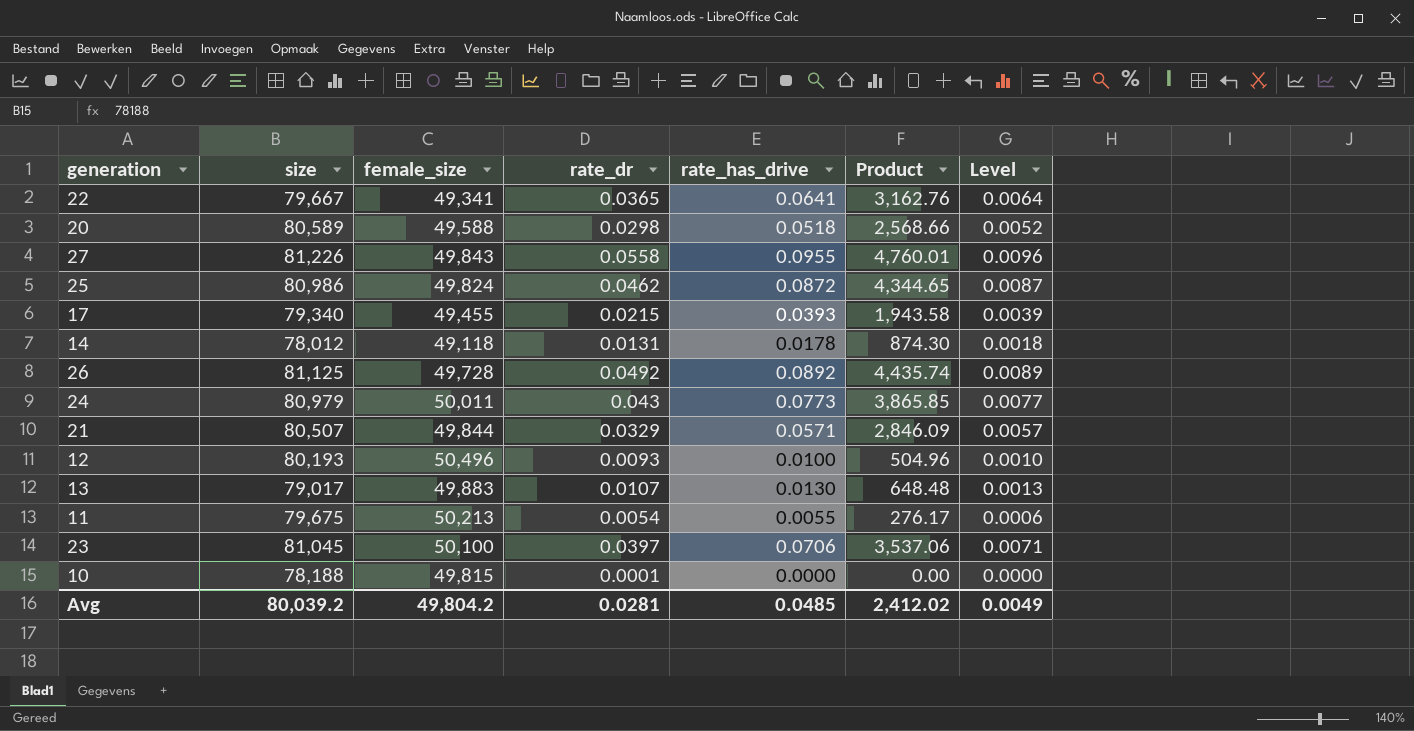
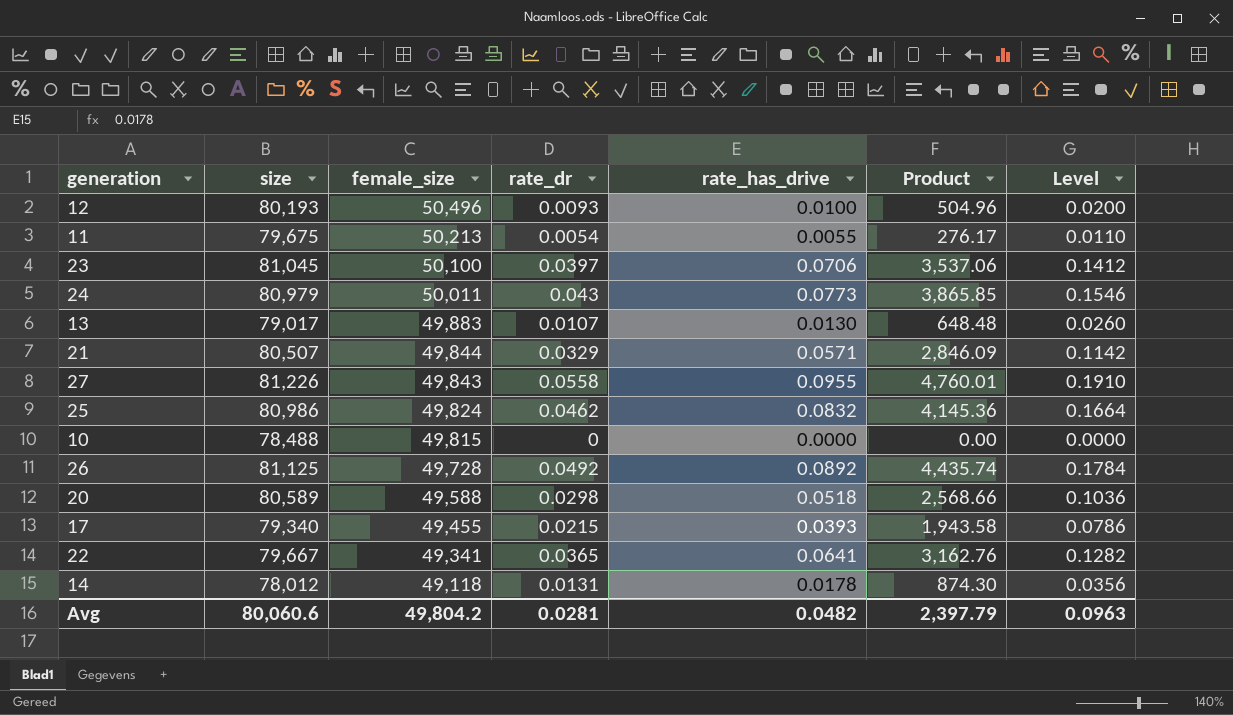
row order: none -> female_size descending
column Level | formula: [rate_has_drive] * 0.1 -> [rate_has_drive] * 2
25 | rate_has_drive: 0.0872 -> 0.0832
25 | Product: 4,344.65 -> 4,145.36
10 | size: 78,188 -> 78,488
10 | rate_dr: 0.0001 -> 0
Avg | size: 80,039.2 -> 80,060.6
Avg | rate_has_drive: 0.0485 -> 0.0482
Avg | Product: 2,412.02 -> 2,397.79
Avg | Level: 0.0049 -> 0.0963

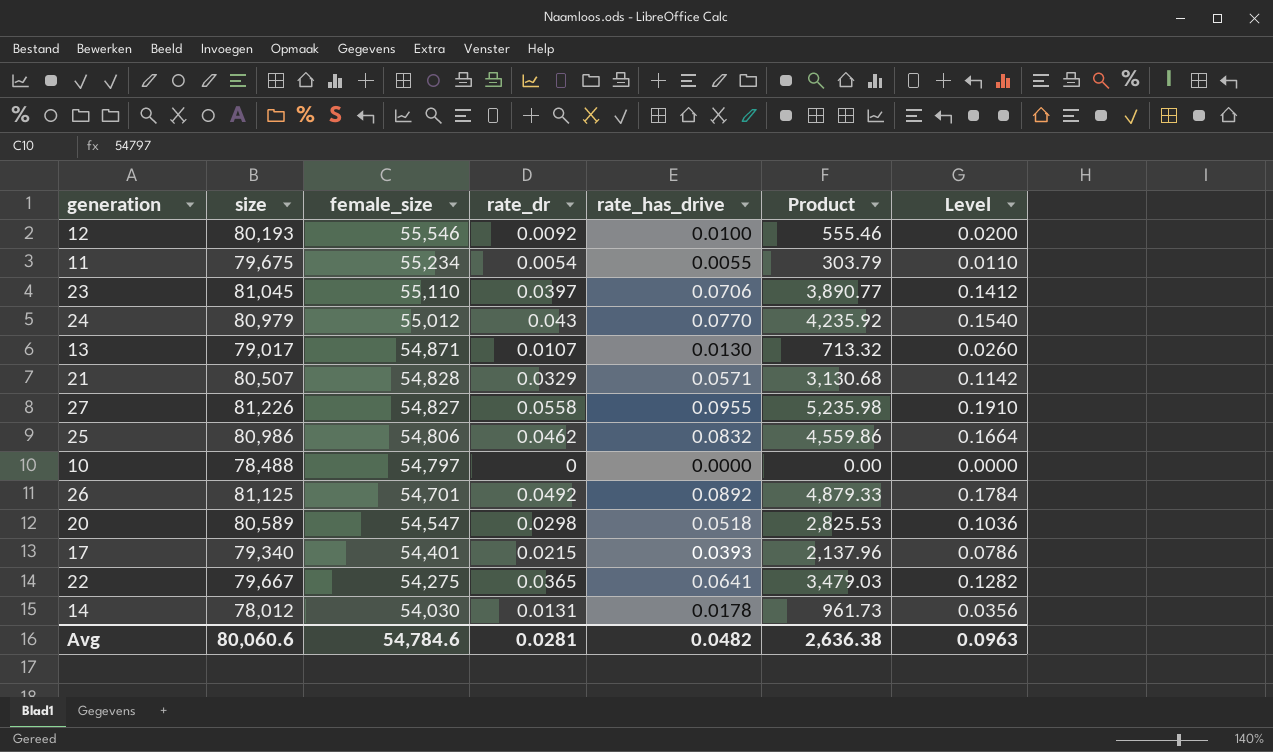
12 | female_size: 50,496 -> 55,546
12 | rate_dr: 0.0093 -> 0.0092
12 | Product: 504.96 -> 555.46
11 | female_size: 50,213 -> 55,234
11 | Product: 276.17 -> 303.79
23 | female_size: 50,100 -> 55,110
23 | Product: 3,537.06 -> 3,890.77
24 | female_size: 50,011 -> 55,012
24 | rate_has_drive: 0.0773 -> 0.0770
24 | Product: 3,865.85 -> 4,235.92
24 | Level: 0.1546 -> 0.1540
13 | female_size: 49,883 -> 54,871
13 | Product: 648.48 -> 713.32
21 | female_size: 49,844 -> 54,828
21 | Product: 2,846.09 -> 3,130.68
27 | female_size: 49,843 -> 54,827
27 | Product: 4,760.01 -> 5,235.98
25 | female_size: 49,824 -> 54,806
25 | Product: 4,145.36 -> 4,559.86
10 | female_size: 49,815 -> 54,797
26 | female_size: 49,728 -> 54,701
26 | Product: 4,435.74 -> 4,879.33
20 | female_size: 49,588 -> 54,547
20 | Product: 2,568.66 -> 2,825.53
17 | female_size: 49,455 -> 54,401
17 | Product: 1,943.58 -> 2,137.96
22 | female_size: 49,341 -> 54,275
22 | Product: 3,162.76 -> 3,479.03
14 | female_size: 49,118 -> 54,030
14 | Product: 874.30 -> 961.73
Avg | female_size: 49,804.2 -> 54,784.6
Avg | Product: 2,397.79 -> 2,636.38

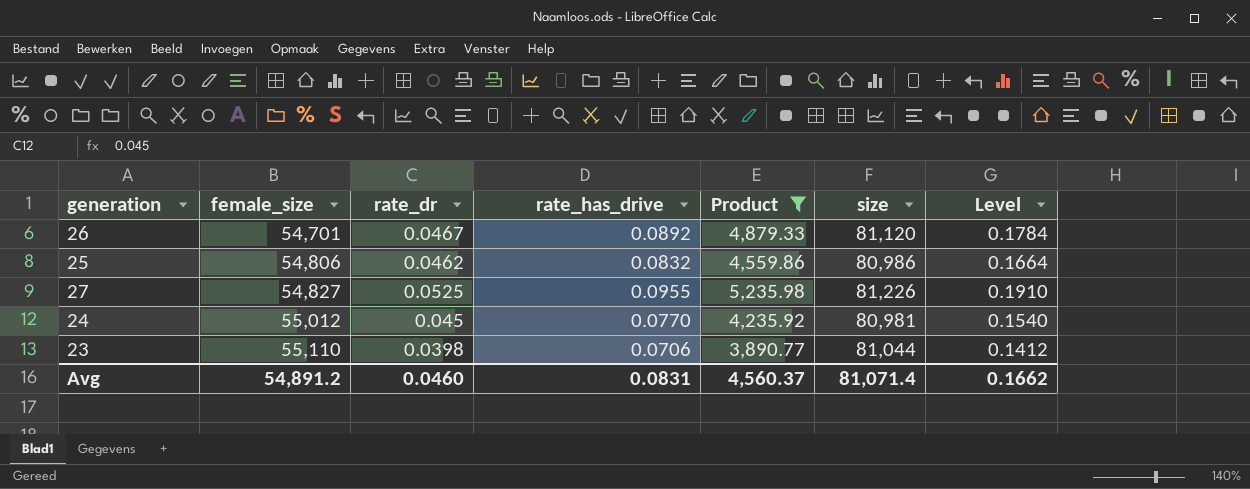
filter: none -> Product >= 3,890.77
row order: female_size descending -> female_size ascending
column size | position: 2 -> 6
26 | rate_dr: 0.0492 -> 0.0467
26 | size: 81,125 -> 81,120
27 | rate_dr: 0.0558 -> 0.0525
24 | rate_dr: 0.043 -> 0.045
24 | size: 80,979 -> 80,981
23 | rate_dr: 0.0397 -> 0.0398
23 | size: 81,045 -> 81,044
Avg | female_size: 54,784.6 -> 54,891.2
Avg | rate_dr: 0.0281 -> 0.0460
Avg | rate_has_drive: 0.0482 -> 0.0831
Avg | Product: 2,636.38 -> 4,560.37
Avg | size: 80,060.6 -> 81,071.4
Avg | Level: 0.0963 -> 0.1662

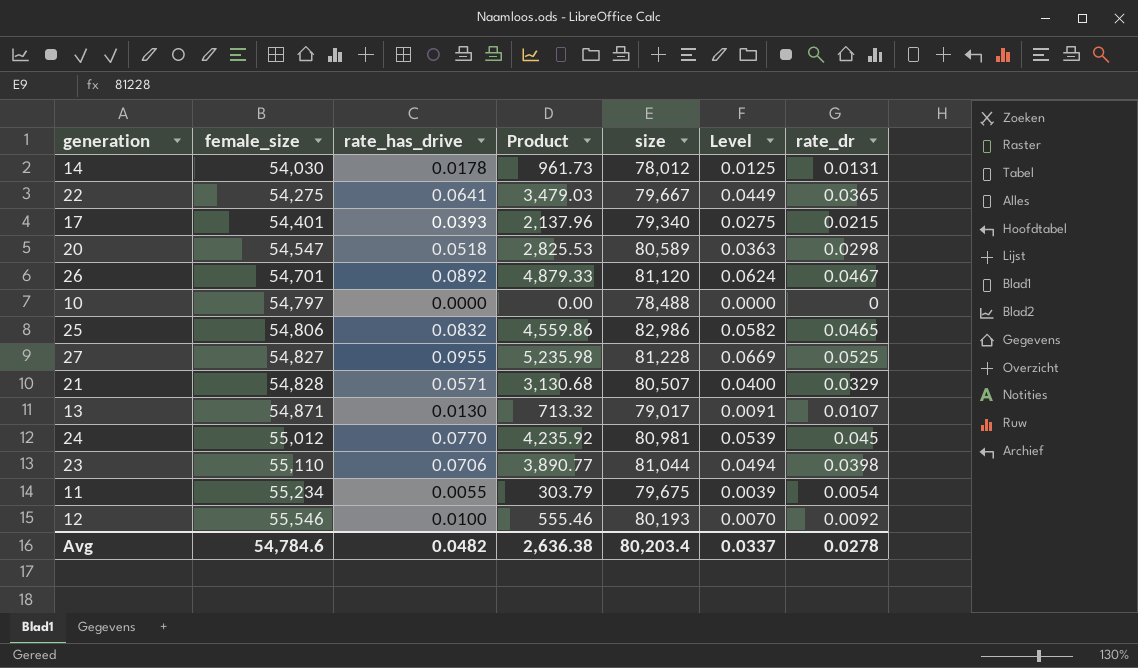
filter: Product >= 3,890.77 -> none
column Level | formula: [rate_has_drive] * 2 -> [rate_has_drive] * 0.7
column rate_dr | position: 3 -> 7
25 | size: 80,986 -> 82,986
25 | rate_dr: 0.0462 -> 0.0465
27 | size: 81,226 -> 81,228
Avg | female_size: 54,891.2 -> 54,784.6
Avg | rate_has_drive: 0.0831 -> 0.0482
Avg | Product: 4,560.37 -> 2,636.38
Avg | size: 81,071.4 -> 80,203.4
Avg | Level: 0.1662 -> 0.0337
Avg | rate_dr: 0.0460 -> 0.0278

